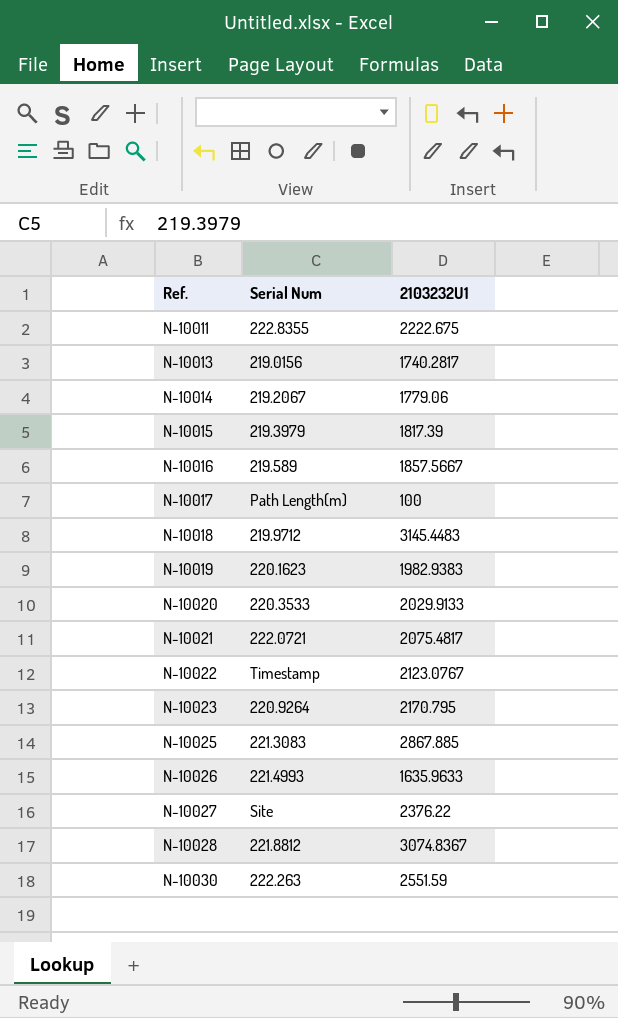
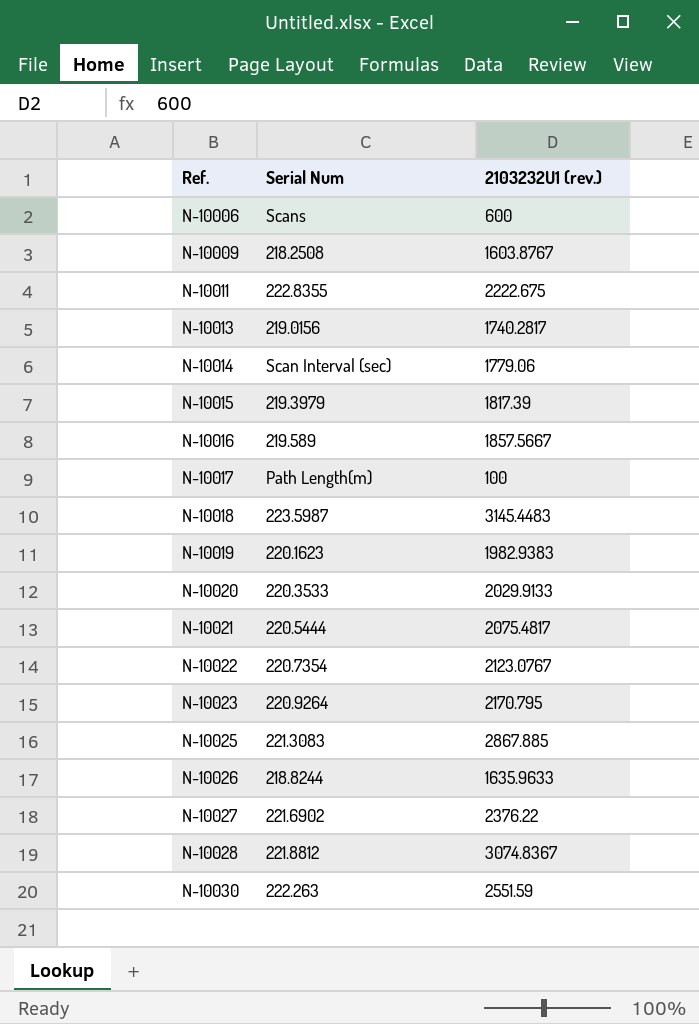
column name: 2103232U1 -> 2103232U1 (rev.)
row N-10006: none -> Scans | 600
row N-10009: none -> 218.2508 | 1603.8767
N-10014 | Serial Num: 219.2067 -> Scan Interval (sec)
N-10018 | Serial Num: 219.9712 -> 223.5987
N-10021 | Serial Num: 222.0721 -> 220.5444
N-10022 | Serial Num: Timestamp -> 220.7354
N-10026 | Serial Num: 221.4993 -> 218.8244
N-10027 | Serial Num: Site -> 221.6902

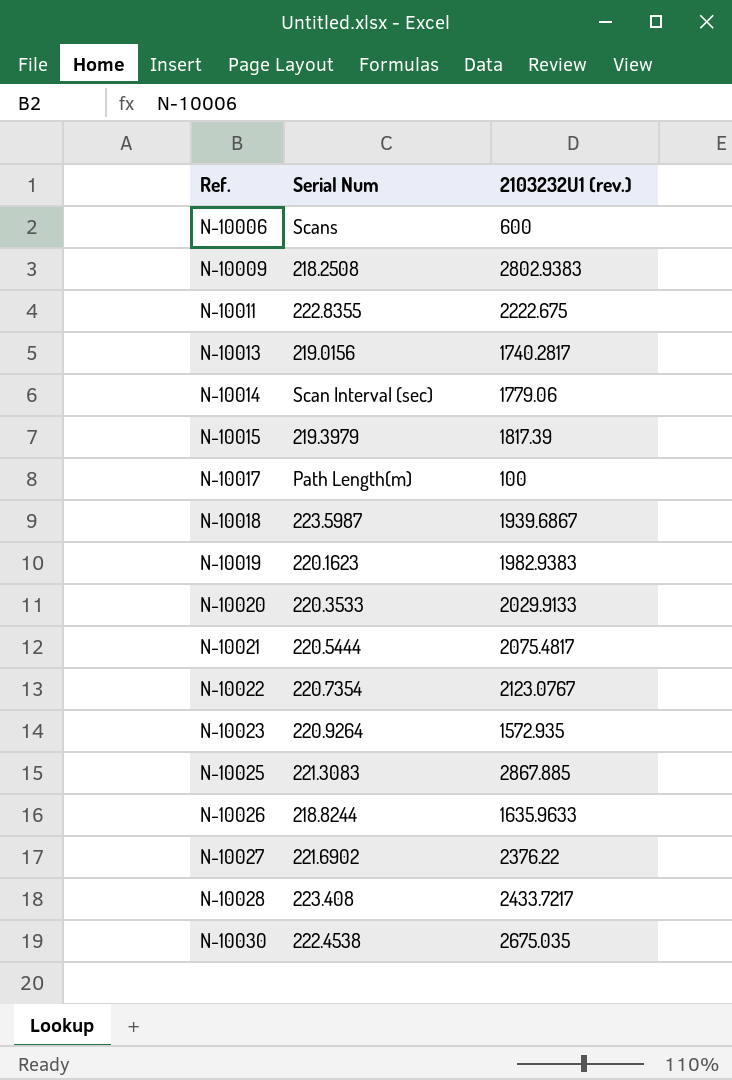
row N-10016: 219.589 | 1857.5667 -> none
N-10009 | 2103232U1 (rev.): 1603.8767 -> 2802.9383
N-10018 | 2103232U1 (rev.): 3145.4483 -> 1939.6867
N-10023 | 2103232U1 (rev.): 2170.795 -> 1572.935
N-10028 | Serial Num: 221.8812 -> 223.408
N-10028 | 2103232U1 (rev.): 3074.8367 -> 2433.7217
N-10030 | Serial Num: 222.263 -> 222.4538
N-10030 | 2103232U1 (rev.): 2551.59 -> 2675.035

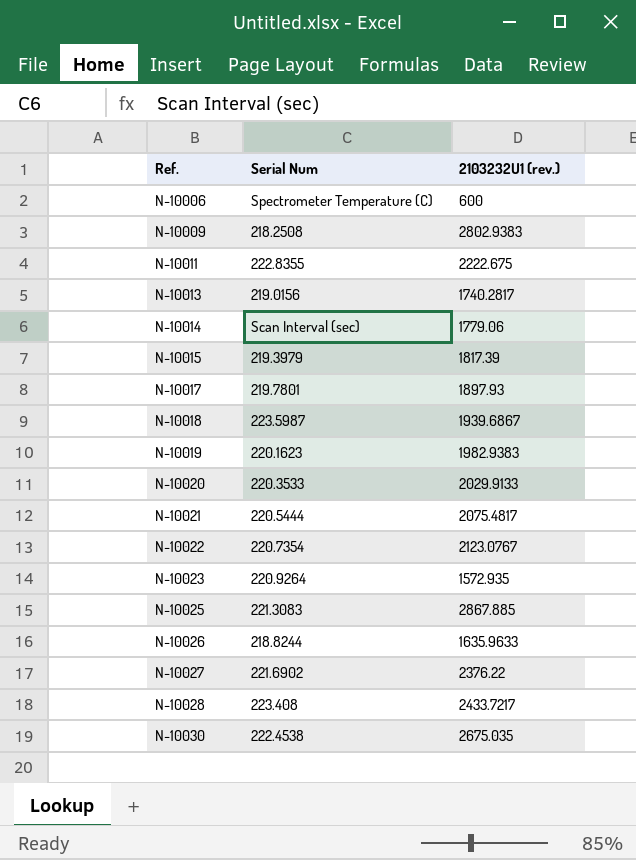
N-10006 | Serial Num: Scans -> Spectrometer Temperature (C)
N-10017 | Serial Num: Path Length(m) -> 219.7801
N-10017 | 2103232U1 (rev.): 100 -> 1897.93

